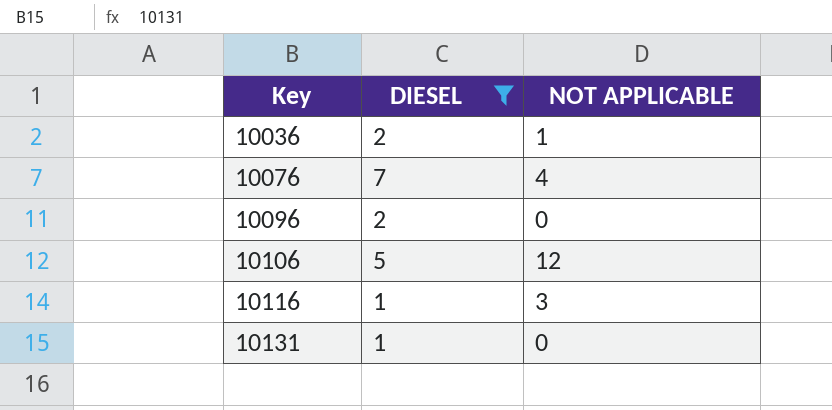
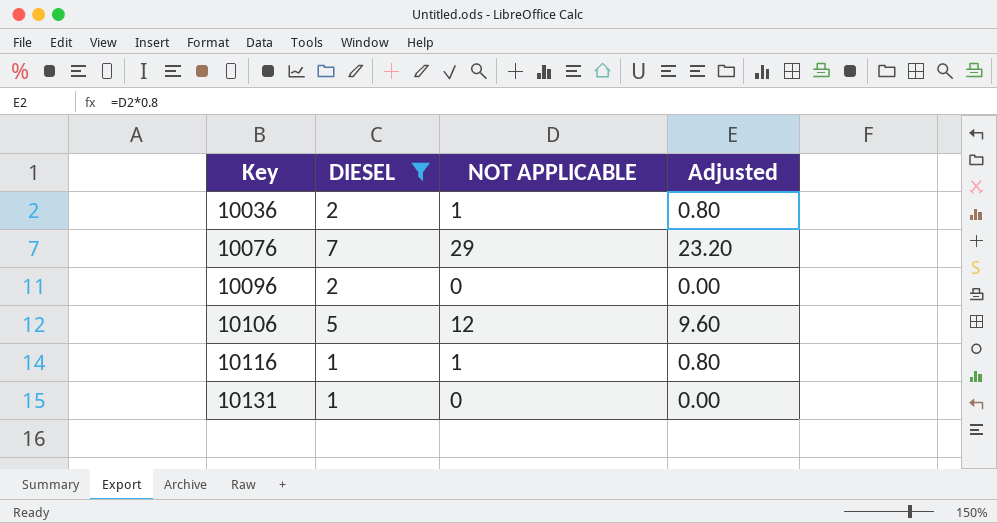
column Adjusted | formula: none -> [NOT APPLICABLE] * 0.8
10076 | NOT APPLICABLE: 4 -> 29
10116 | NOT APPLICABLE: 3 -> 1

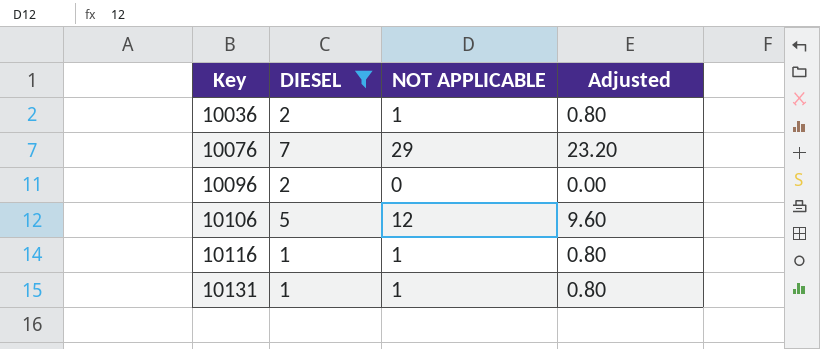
10131 | NOT APPLICABLE: 0 -> 1
10131 | Adjusted: 0.00 -> 0.80

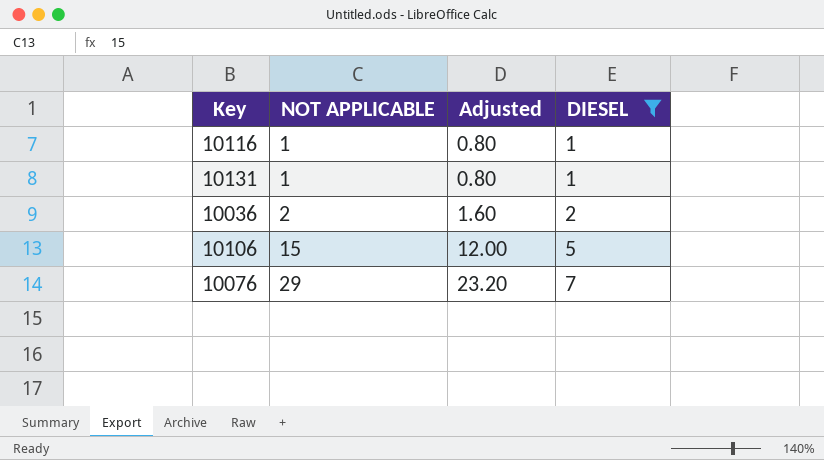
row order: Key ascending -> NOT APPLICABLE ascending
column DIESEL | position: 2 -> 4
row 10096: 2 | 0 | 0.00 -> none
10036 | NOT APPLICABLE: 1 -> 2
10036 | Adjusted: 0.80 -> 1.60
10106 | NOT APPLICABLE: 12 -> 15
10106 | Adjusted: 9.60 -> 12.00

